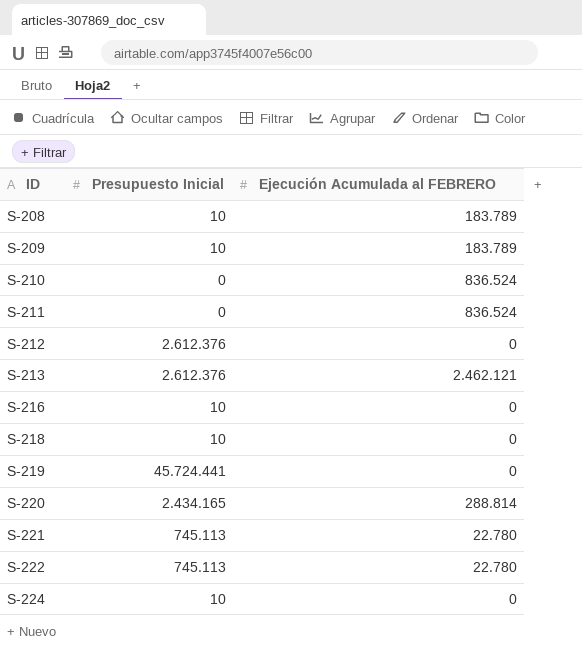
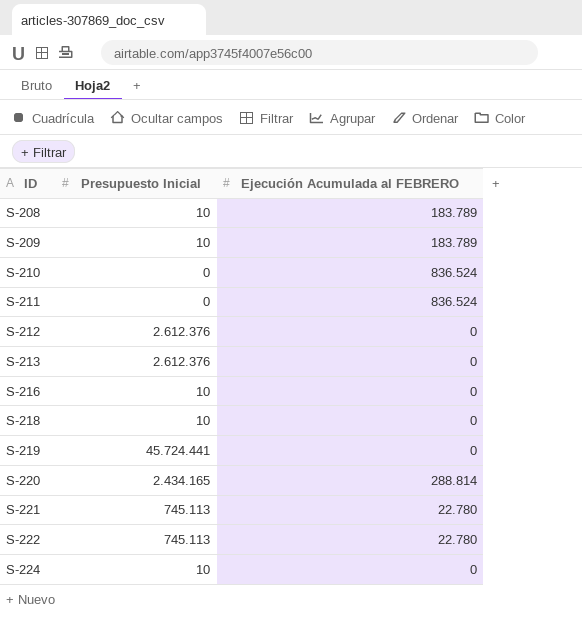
S-213 | Ejecución Acumulada al FEBRERO: 2.462.121 -> 0

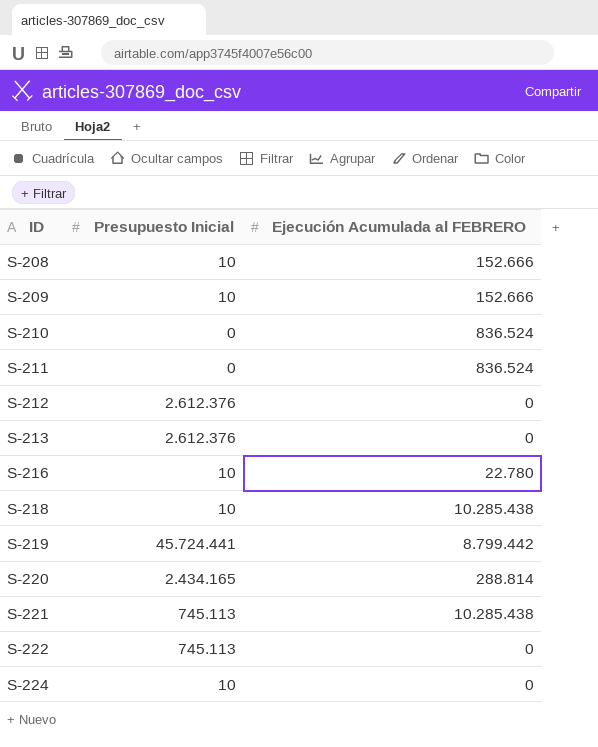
S-208 | Ejecución Acumulada al FEBRERO: 183.789 -> 152.666
S-209 | Ejecución Acumulada al FEBRERO: 183.789 -> 152.666
S-216 | Ejecución Acumulada al FEBRERO: 0 -> 22.780
S-218 | Ejecución Acumulada al FEBRERO: 0 -> 10.285.438
S-219 | Ejecución Acumulada al FEBRERO: 0 -> 8.799.442
S-221 | Ejecución Acumulada al FEBRERO: 22.780 -> 10.285.438
S-222 | Ejecución Acumulada al FEBRERO: 22.780 -> 0

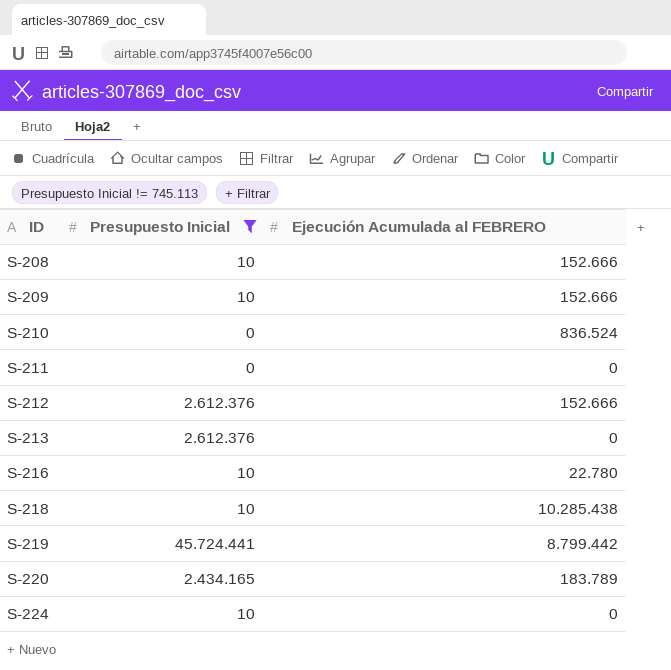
filter: none -> Presupuesto Inicial != 745.113
S-211 | Ejecución Acumulada al FEBRERO: 836.524 -> 0
S-212 | Ejecución Acumulada al FEBRERO: 0 -> 152.666
S-220 | Ejecución Acumulada al FEBRERO: 288.814 -> 183.789

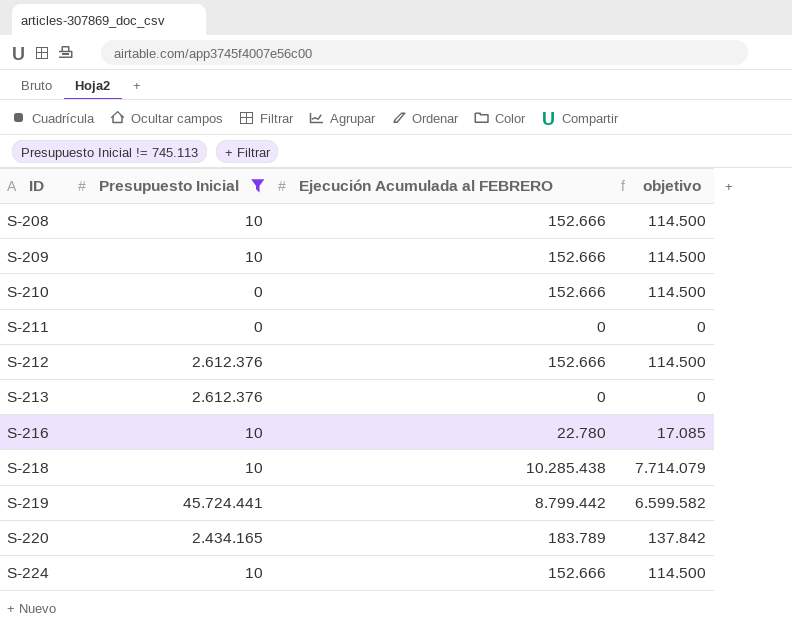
column objetivo | formula: none -> [Ejecución Acumulada al FEBRERO] * 0,75
S-210 | Ejecución Acumulada al FEBRERO: 836.524 -> 152.666
S-224 | Ejecución Acumulada al FEBRERO: 0 -> 152.666

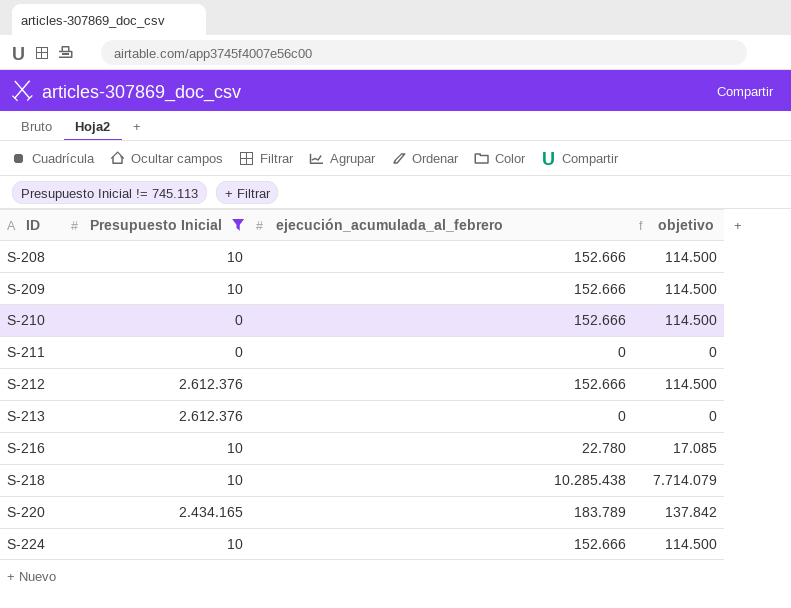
column name: Ejecución Acumulada al FEBRERO -> ejecución_acumulada_al_febrero
row S-219: 45.724.441 | 8.799.442 | 6.599.582 -> none

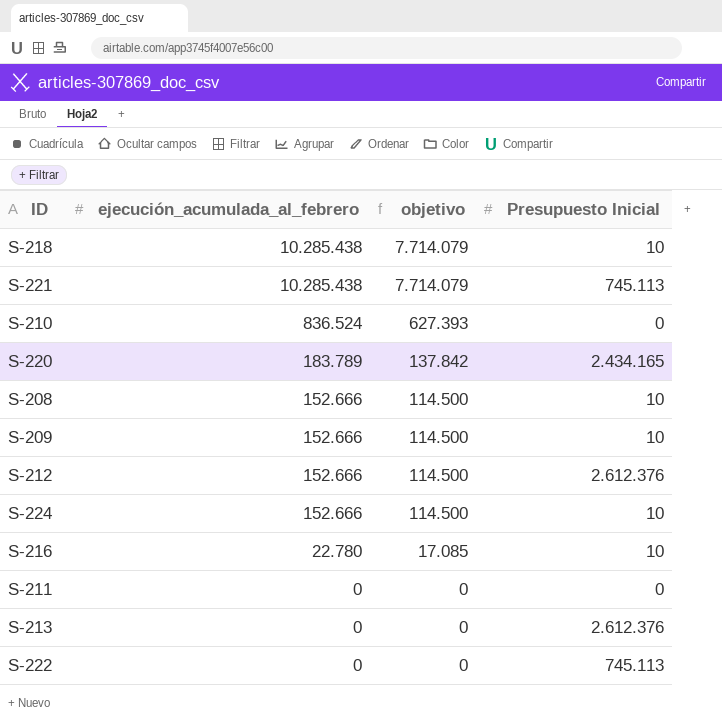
filter: Presupuesto Inicial != 745.113 -> none
row order: ID ascending -> ejecución_acumulada_al_febrero descending
column Presupuesto Inicial | position: 2 -> 4
S-210 | ejecución_acumulada_al_febrero: 152.666 -> 836.524
S-210 | objetivo: 114.500 -> 627.393

